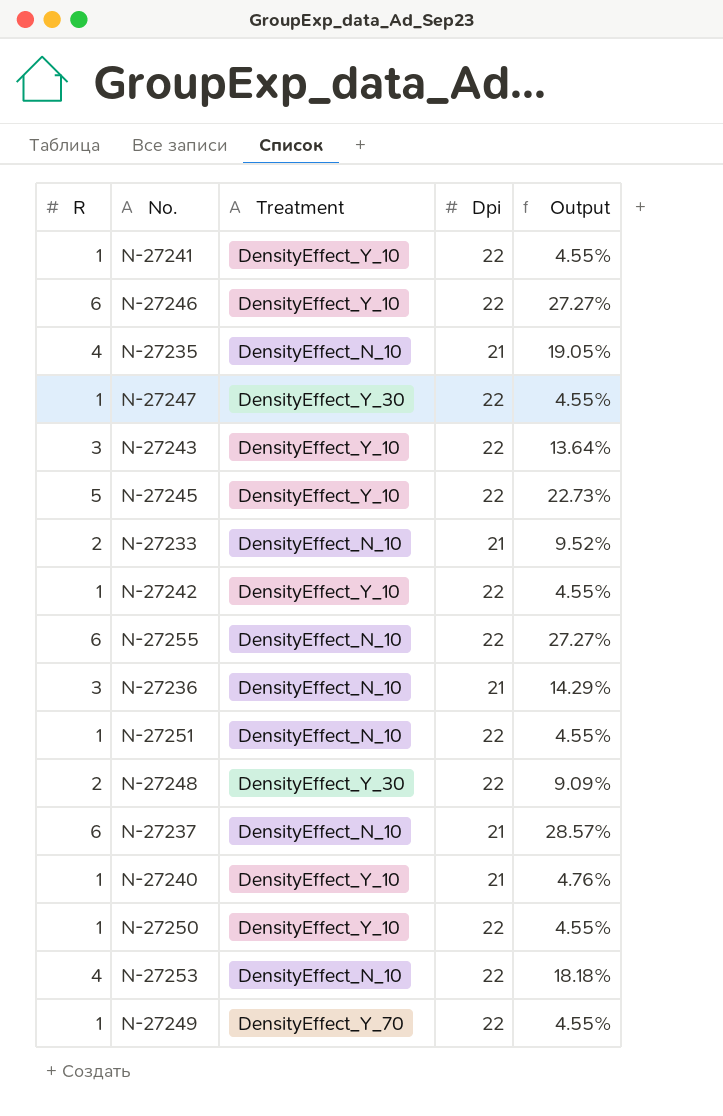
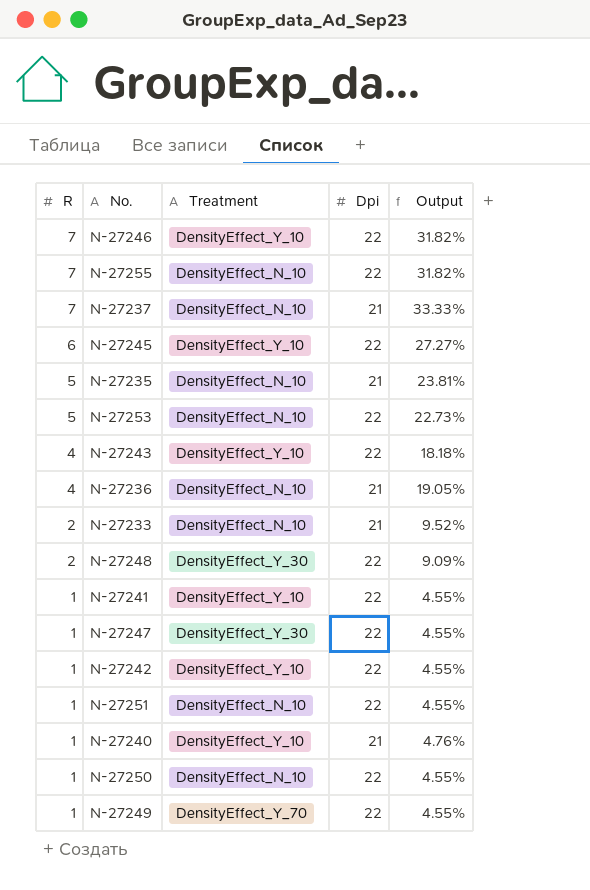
row order: none -> R descending
N-27246 | R: 6 -> 7
N-27246 | Output: 27.27% -> 31.82%
N-27255 | R: 6 -> 7
N-27255 | Output: 27.27% -> 31.82%
N-27237 | R: 6 -> 7
N-27237 | Output: 28.57% -> 33.33%
N-27245 | R: 5 -> 6
N-27245 | Output: 22.73% -> 27.27%
N-27235 | R: 4 -> 5
N-27235 | Output: 19.05% -> 23.81%
N-27253 | R: 4 -> 5
N-27253 | Output: 18.18% -> 22.73%
N-27243 | R: 3 -> 4
N-27243 | Output: 13.64% -> 18.18%
N-27236 | R: 3 -> 4
N-27236 | Output: 14.29% -> 19.05%
N-27250 | Treatment: DensityEffect_Y_10 -> DensityEffect_N_10

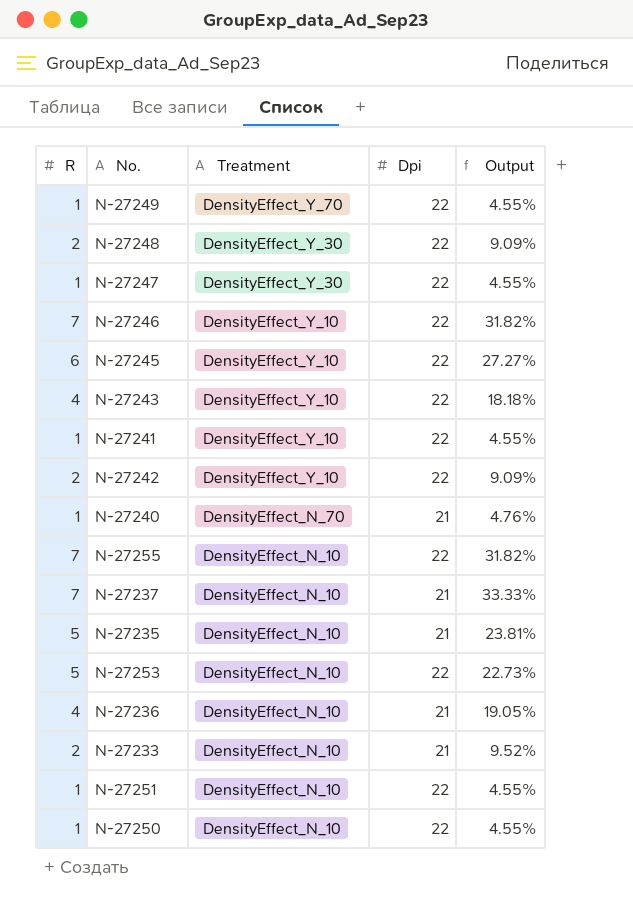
row order: R descending -> Treatment descending
N-27242 | R: 1 -> 2
N-27242 | Output: 4.55% -> 9.09%
N-27240 | Treatment: DensityEffect_Y_10 -> DensityEffect_N_70

